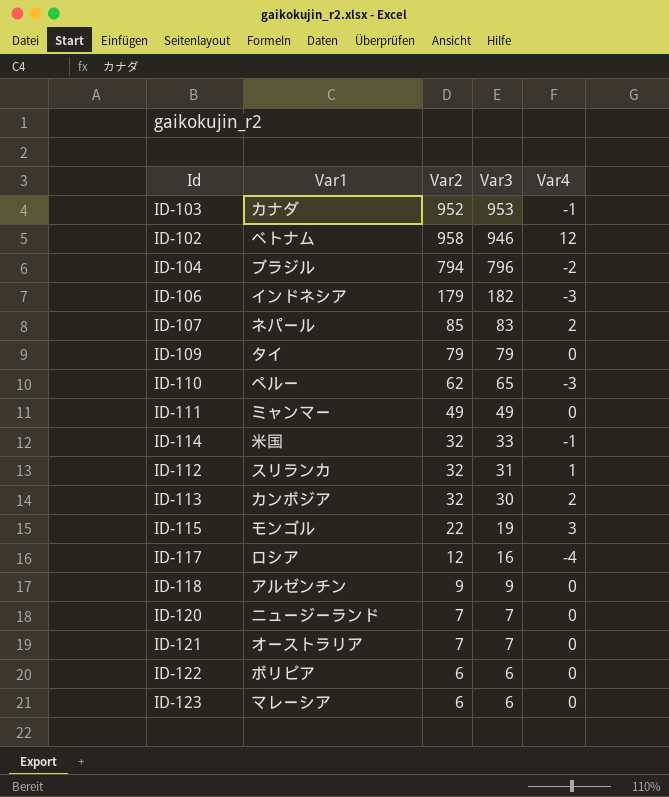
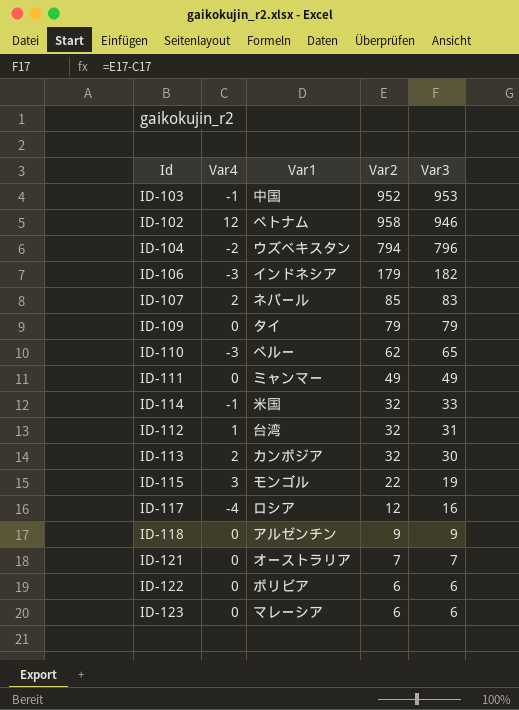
column Var4 | position: 5 -> 2
row ID-120: ニュージーランド | 7 | 7 | 0 -> none
ID-103 | Var1: カナダ -> 中国
ID-104 | Var1: ブラジル -> ウズベキスタン
ID-112 | Var1: スリランカ -> 台湾

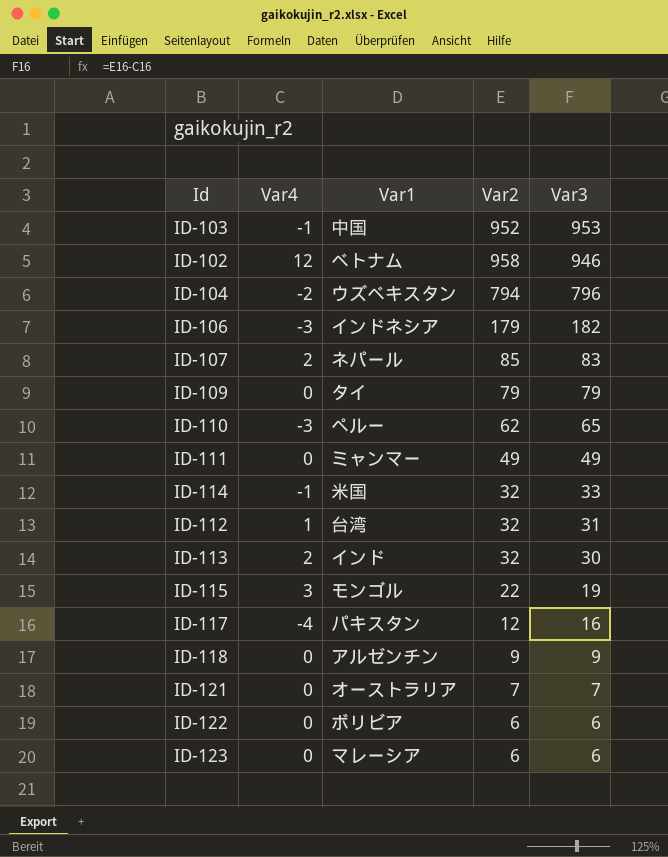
ID-113 | Var1: カンボジア -> インド
ID-117 | Var1: ロシア -> パキスタン

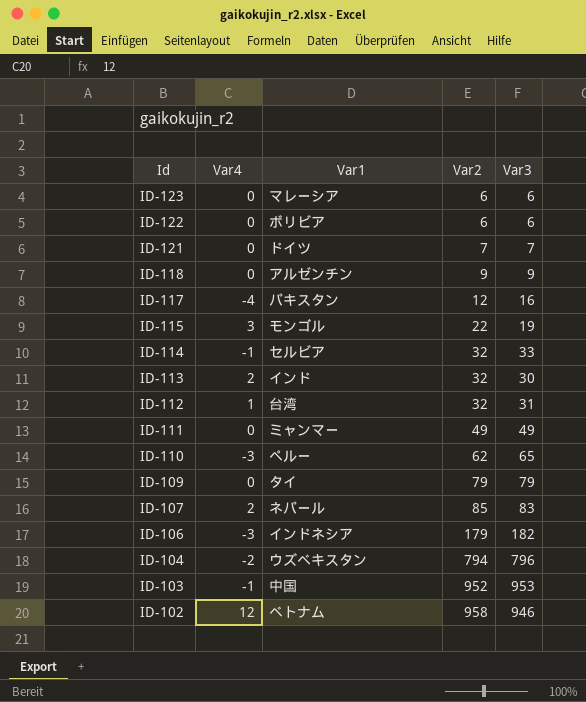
row order: Var3 descending -> Id descending
ID-121 | Var1: オーストラリア -> ドイツ
ID-114 | Var1: 米国 -> セルビア

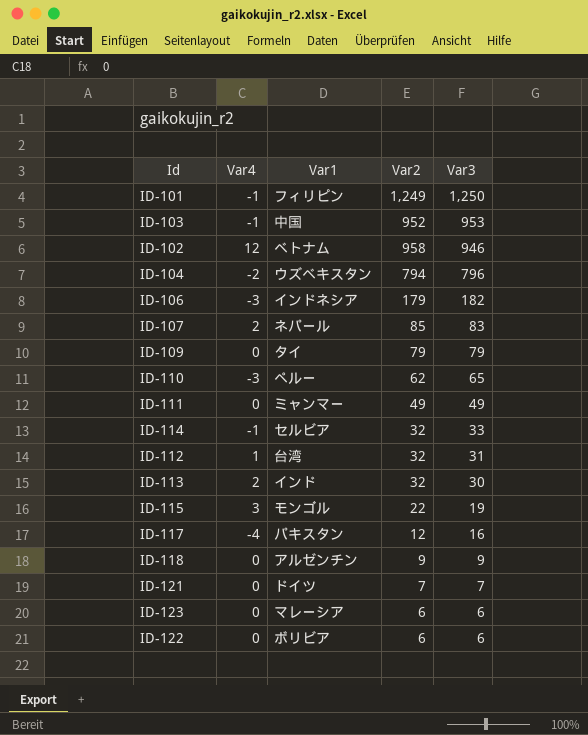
row order: Id descending -> Var3 descending
row ID-101: none -> -1 | フィリピン | 1,249 | 1,250

